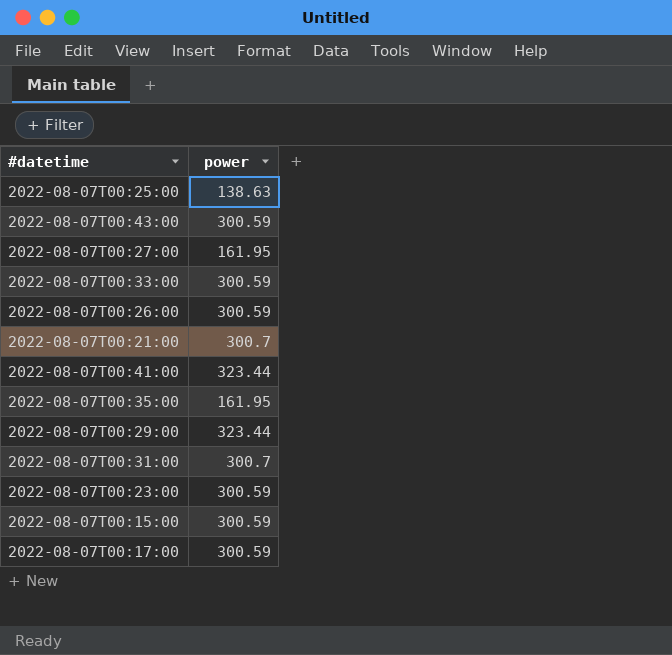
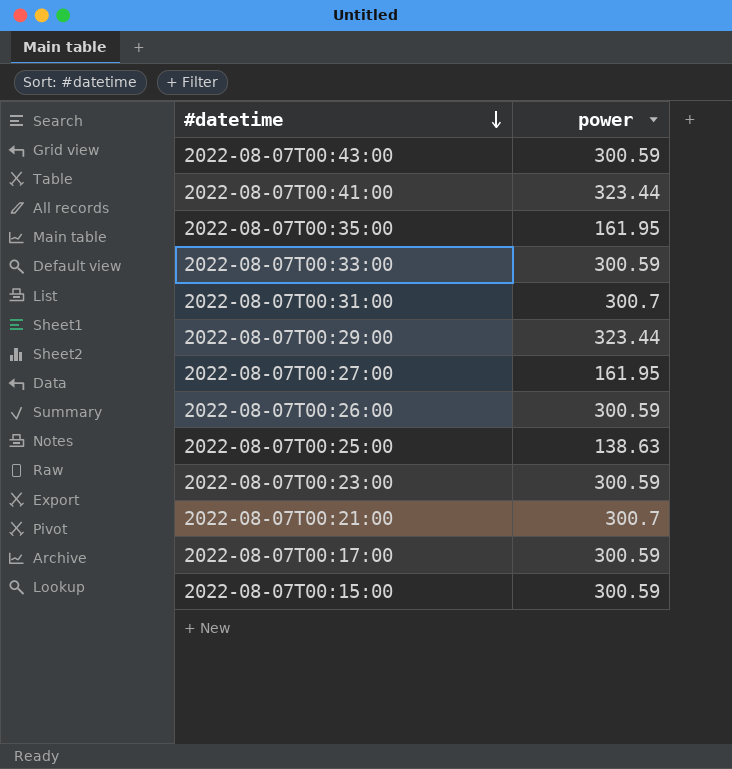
row order: none -> #datetime descending

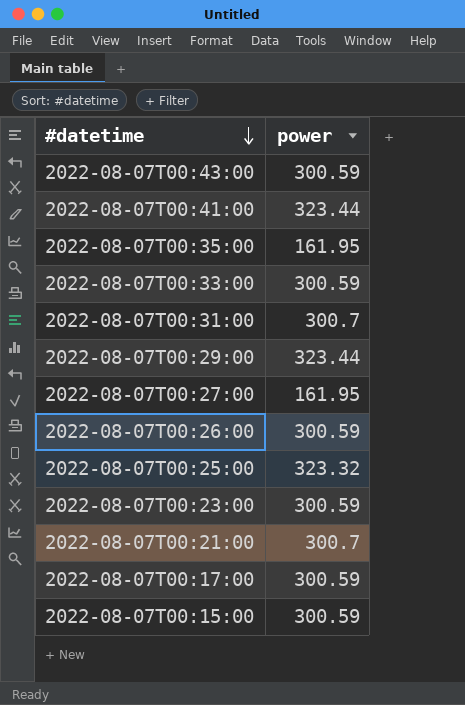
2022-08-07T00:25:00 | power: 138.63 -> 323.32

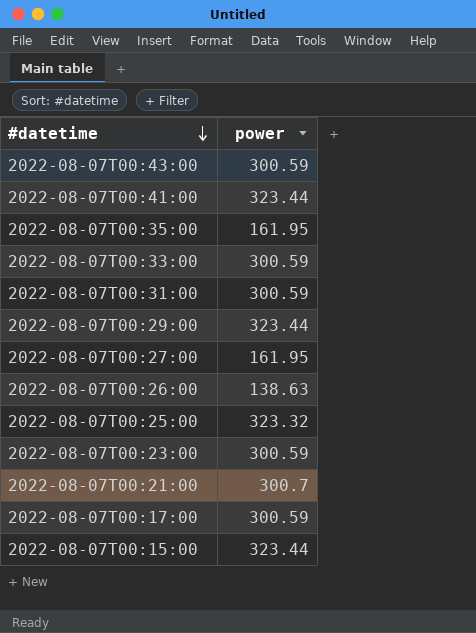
2022-08-07T00:31:00 | power: 300.7 -> 300.59
2022-08-07T00:26:00 | power: 300.59 -> 138.63
2022-08-07T00:15:00 | power: 300.59 -> 323.44

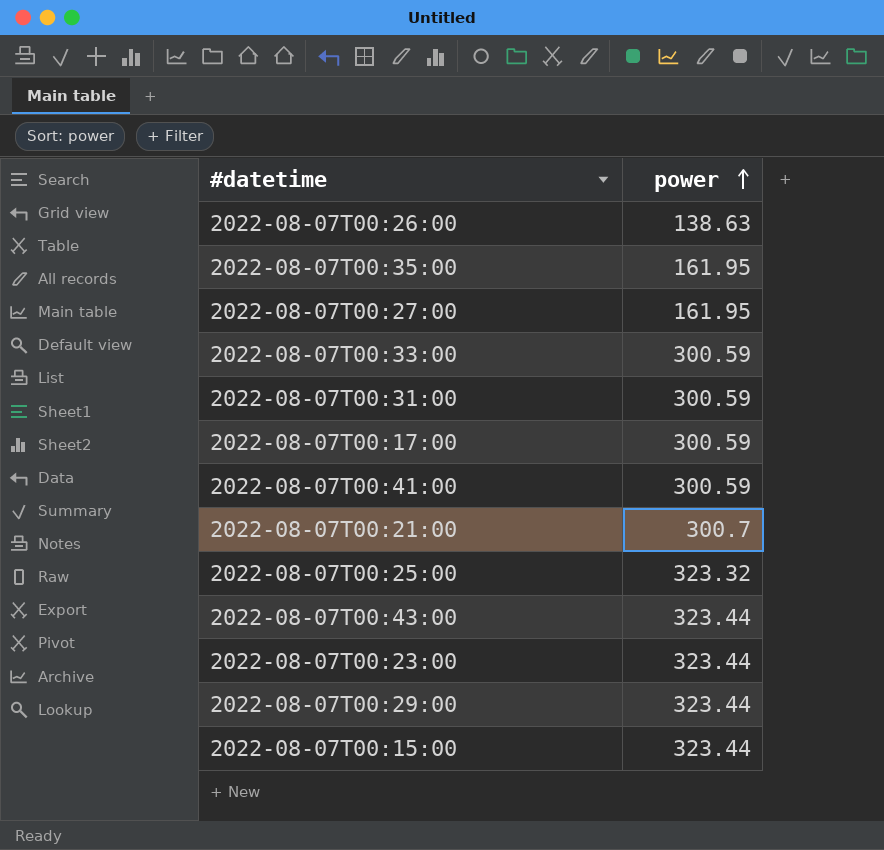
row order: #datetime descending -> power ascending
2022-08-07T00:41:00 | power: 323.44 -> 300.59
2022-08-07T00:43:00 | power: 300.59 -> 323.44
2022-08-07T00:23:00 | power: 300.59 -> 323.44

